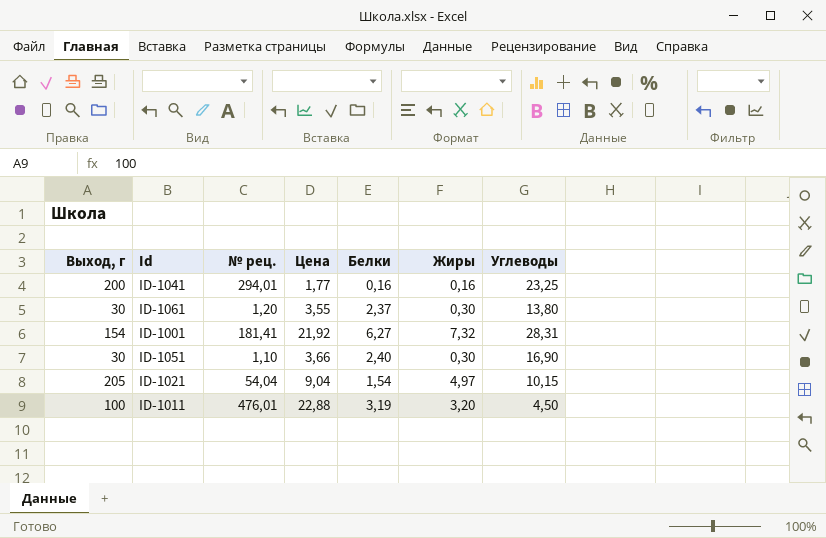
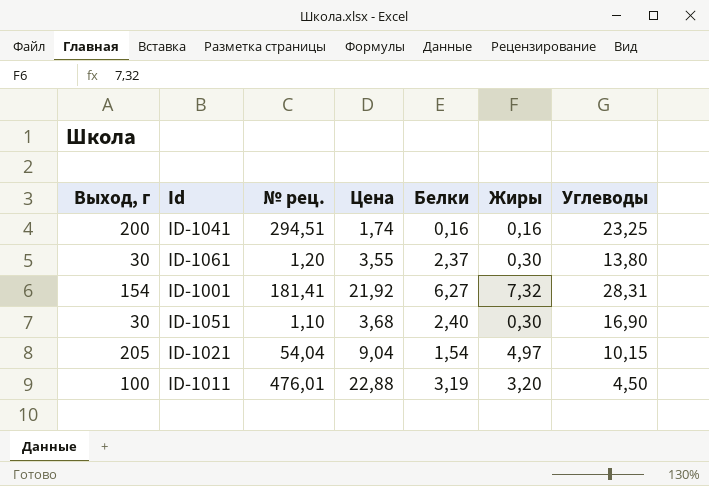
ID-1041 | № рец.: 294,01 -> 294,51
ID-1041 | Цена: 1,77 -> 1,74
ID-1051 | Цена: 3,66 -> 3,68

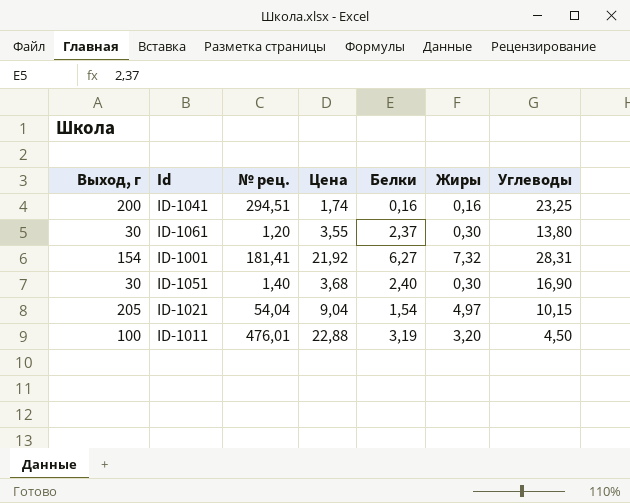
ID-1051 | № рец.: 1,10 -> 1,40

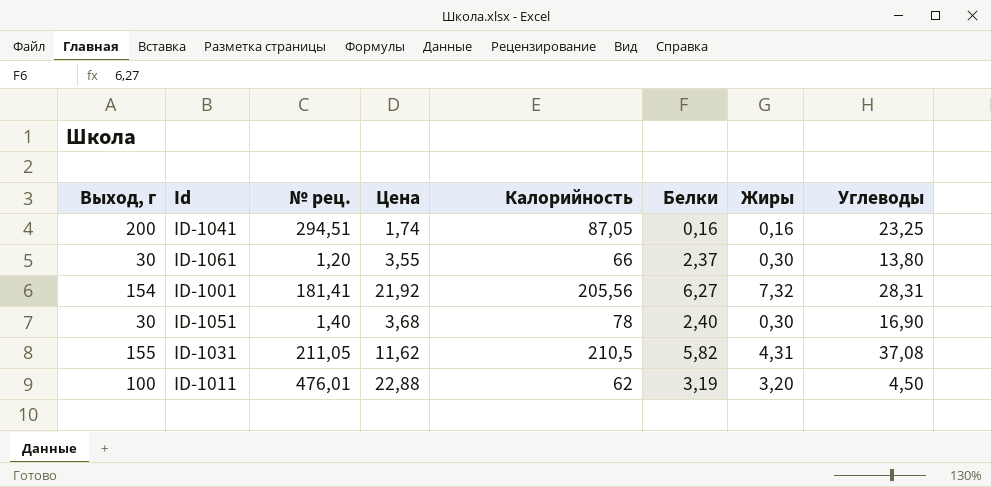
column Калорийность | position: none -> 5
row ID-1021: 205 | 54,04 | 9,04 | 1,54 | 4,97 | 10,15 -> none
row ID-1031: none -> 155 | 211,05 | 11,62 | 210,5 | 5,82 | 4,31 | 37,08

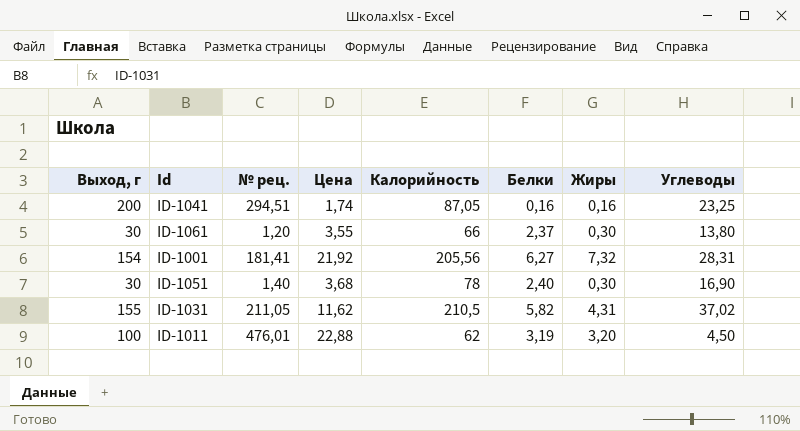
ID-1031 | Углеводы: 37,08 -> 37,02

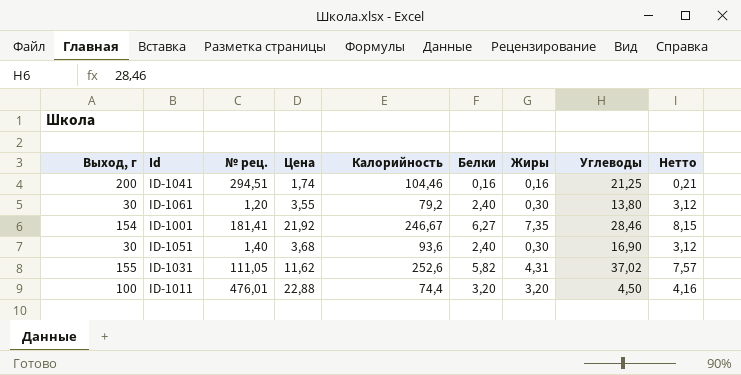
column Нетто | formula: none -> [Белки] * 1,3
ID-1041 | Калорийность: 87,05 -> 104,46
ID-1041 | Углеводы: 23,25 -> 21,25
ID-1061 | Калорийность: 66 -> 79,2
ID-1061 | Белки: 2,37 -> 2,40
ID-1001 | Калорийность: 205,56 -> 246,67
ID-1001 | Жиры: 7,32 -> 7,35
ID-1001 | Углеводы: 28,31 -> 28,46
ID-1051 | Калорийность: 78 -> 93,6
ID-1031 | № рец.: 211,05 -> 111,05
ID-1031 | Калорийность: 210,5 -> 252,6
ID-1011 | Калорийность: 62 -> 74,4
ID-1011 | Белки: 3,19 -> 3,20

